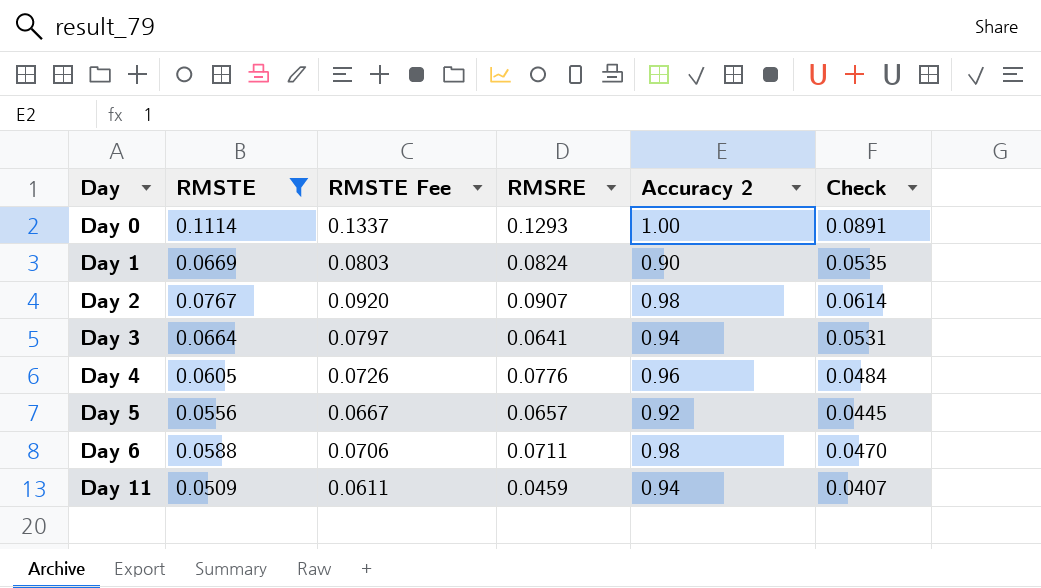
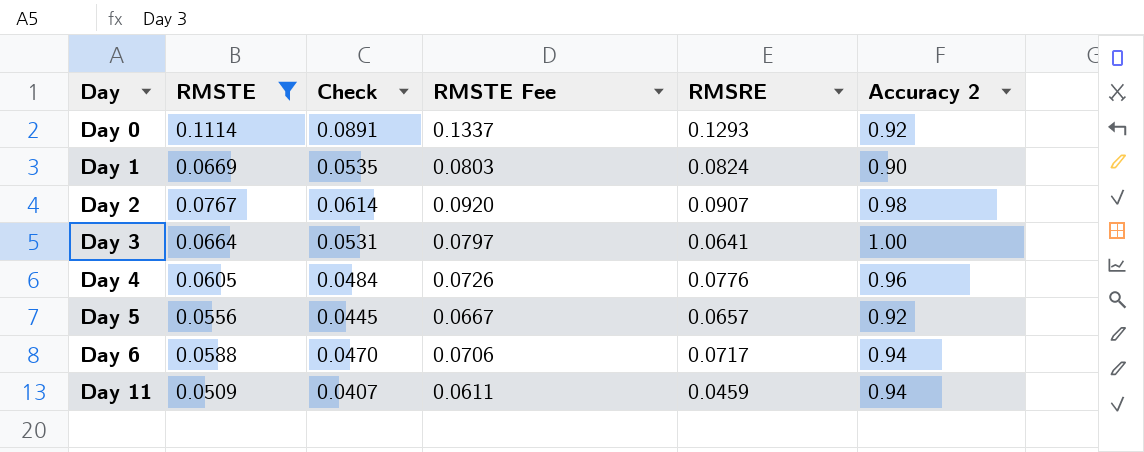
column Check | position: 6 -> 3
Day 0 | Accuracy 2: 1.00 -> 0.92
Day 3 | Accuracy 2: 0.94 -> 1.00
Day 6 | RMSRE: 0.0711 -> 0.0717
Day 6 | Accuracy 2: 0.98 -> 0.94

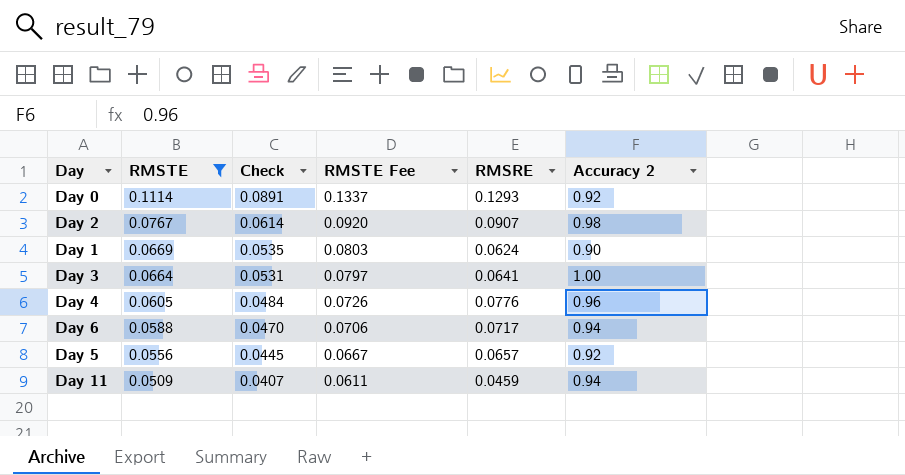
row order: Day ascending -> RMSTE descending
Day 1 | RMSRE: 0.0824 -> 0.0624

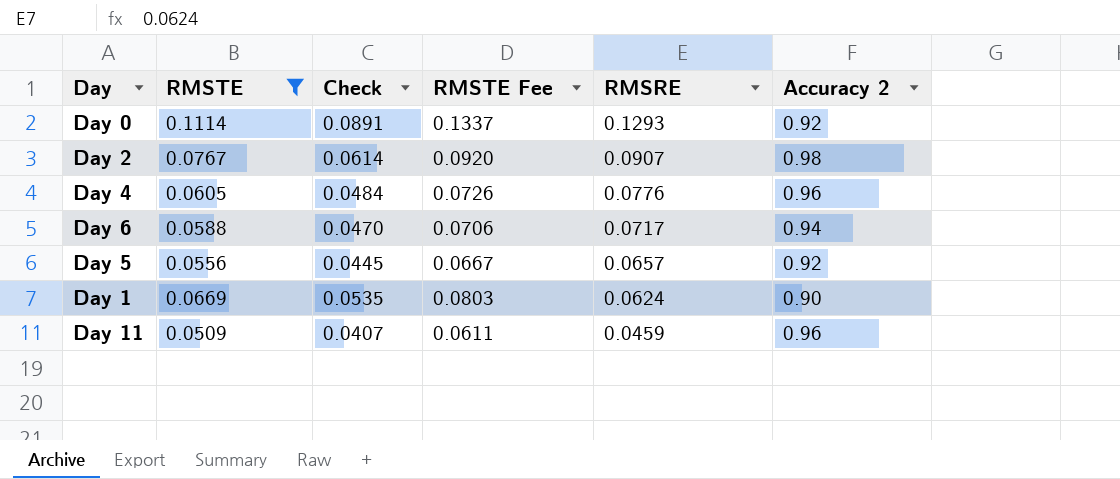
row order: RMSTE descending -> RMSRE descending
row Day 3: 0.0664 | 0.0531 | 0.0797 | 0.0641 | 1.00 -> none
Day 11 | Accuracy 2: 0.94 -> 0.96

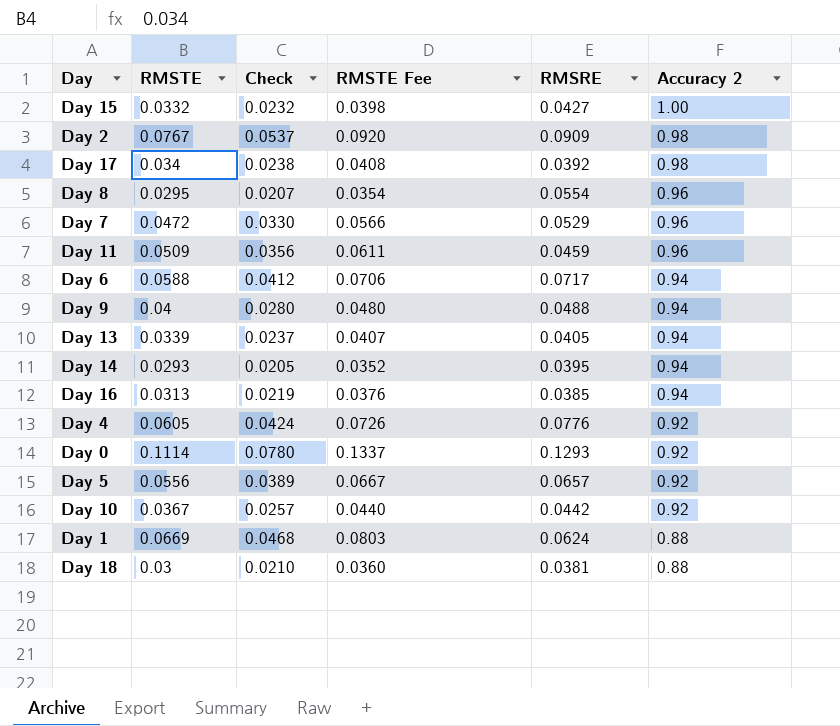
filter: RMSTE >= 0.0509 -> none
row order: RMSRE descending -> Accuracy 2 descending
column Check | formula: [RMSTE] * 0.8 -> [RMSTE] * 0.7
Day 2 | RMSRE: 0.0907 -> 0.0909
Day 4 | Accuracy 2: 0.96 -> 0.92
Day 1 | Accuracy 2: 0.90 -> 0.88

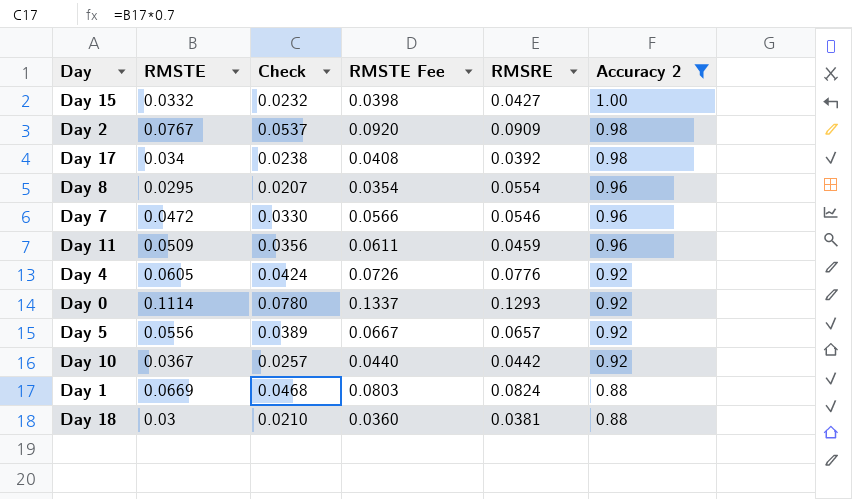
filter: none -> Accuracy 2 != 0.94
Day 7 | RMSRE: 0.0529 -> 0.0546
Day 1 | RMSRE: 0.0624 -> 0.0824

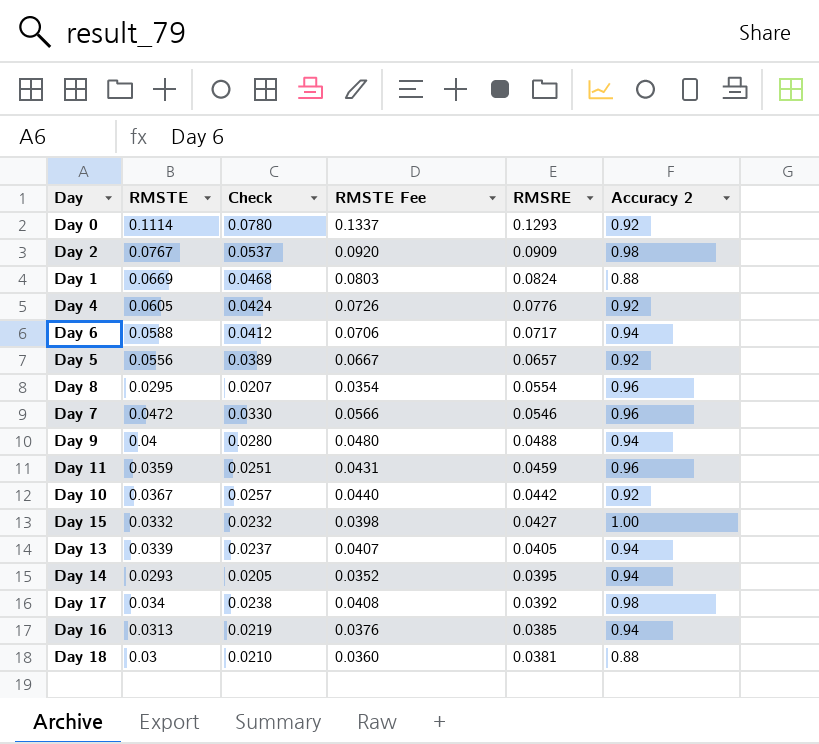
filter: Accuracy 2 != 0.94 -> none
row order: Accuracy 2 descending -> RMSRE descending
Day 11 | RMSTE: 0.0509 -> 0.0359
Day 11 | Check: 0.0356 -> 0.0251
Day 11 | RMSTE Fee: 0.0611 -> 0.0431

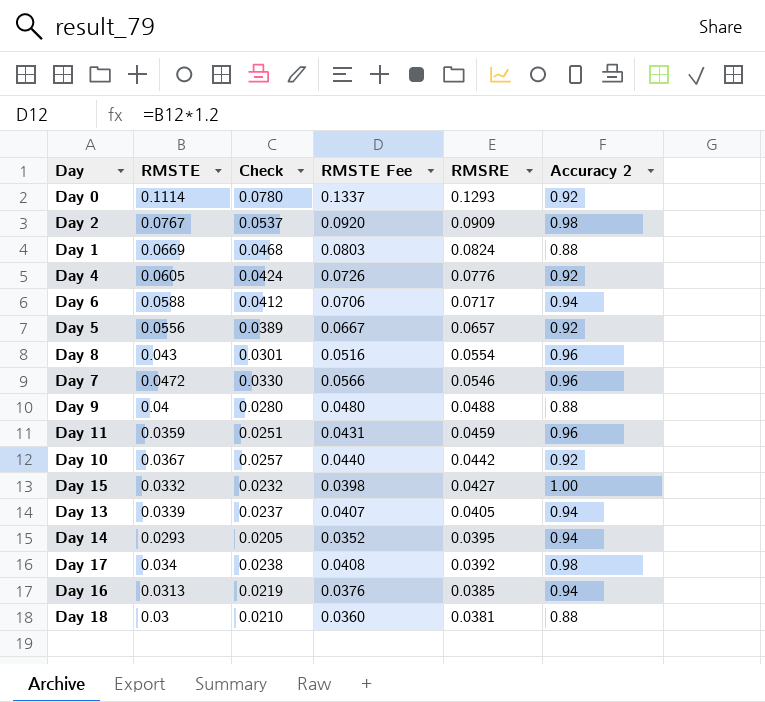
Day 8 | RMSTE: 0.0295 -> 0.043
Day 8 | Check: 0.0207 -> 0.0301
Day 8 | RMSTE Fee: 0.0354 -> 0.0516
Day 9 | Accuracy 2: 0.94 -> 0.88

